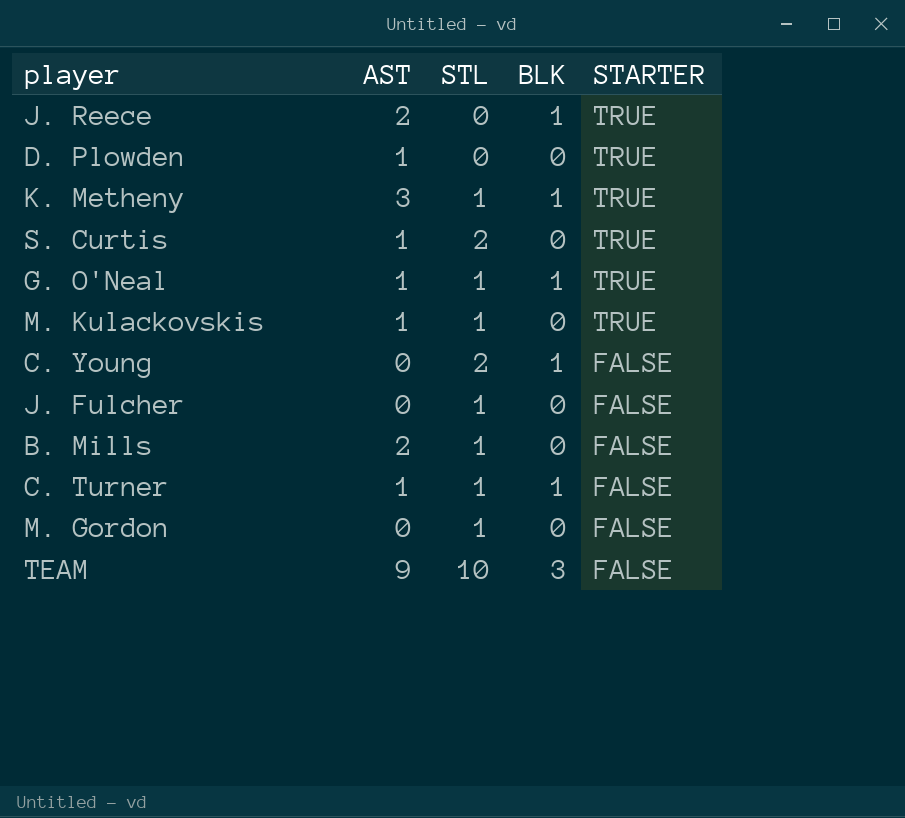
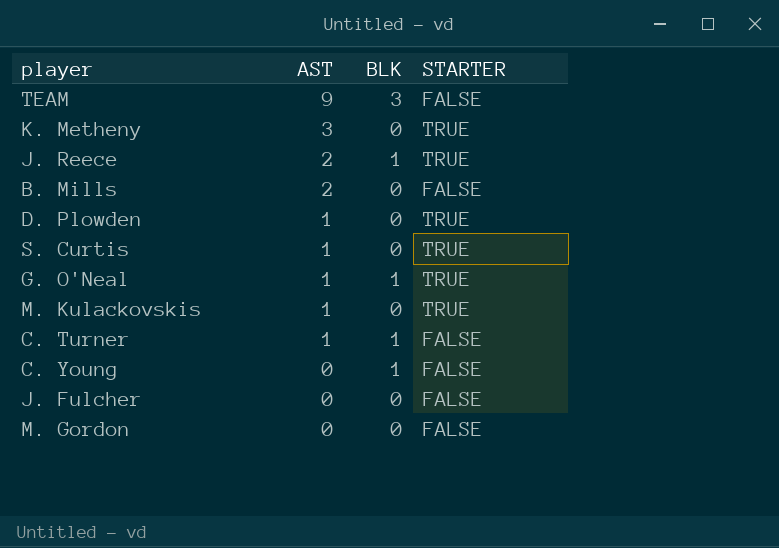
row order: STARTER descending -> AST descending
column STL | position: 3 -> none
K. Metheny | BLK: 1 -> 0

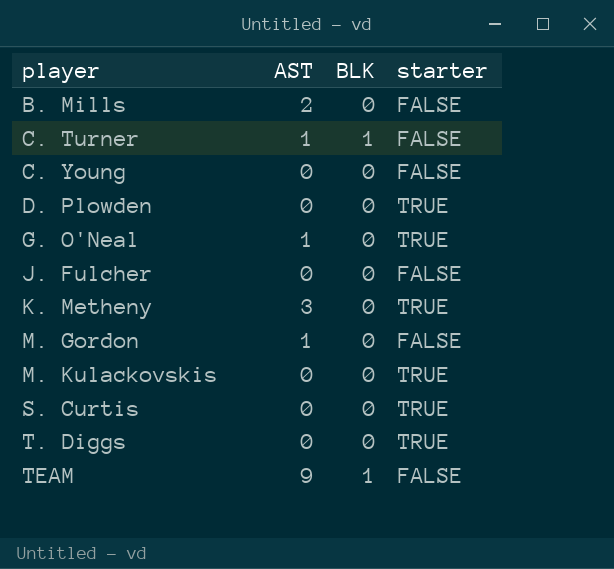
row order: AST descending -> player ascending
column name: STARTER -> starter
row J. Reece: 2 | 1 | TRUE -> none
C. Young | BLK: 1 -> 0
D. Plowden | AST: 1 -> 0
G. O'Neal | BLK: 1 -> 0
M. Gordon | AST: 0 -> 1
M. Kulackovskis | AST: 1 -> 0
S. Curtis | AST: 1 -> 0
row T. Diggs: none -> 0 | 0 | TRUE
TEAM | BLK: 3 -> 1

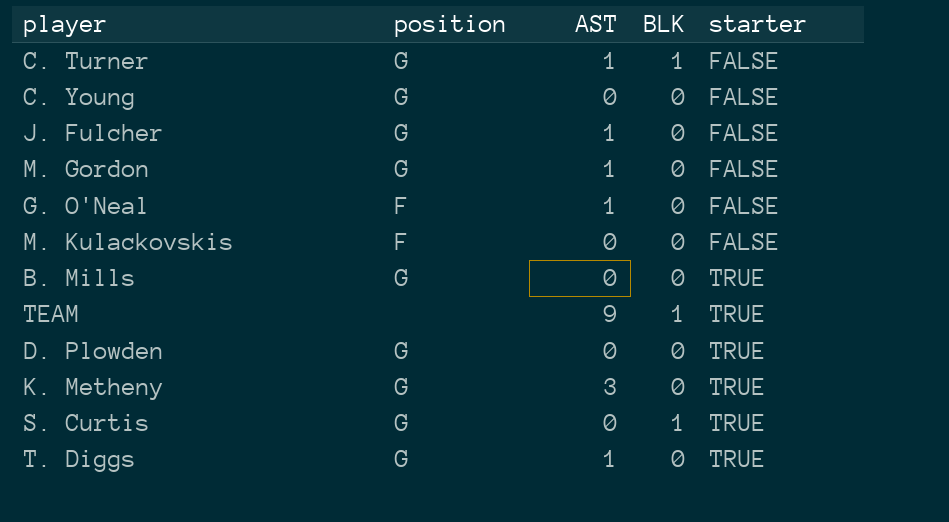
row order: player ascending -> starter ascending
column position | position: none -> 2
J. Fulcher | AST: 0 -> 1
G. O'Neal | starter: TRUE -> FALSE
M. Kulackovskis | starter: TRUE -> FALSE
B. Mills | AST: 2 -> 0
B. Mills | starter: FALSE -> TRUE
TEAM | starter: FALSE -> TRUE
S. Curtis | BLK: 0 -> 1
T. Diggs | AST: 0 -> 1

